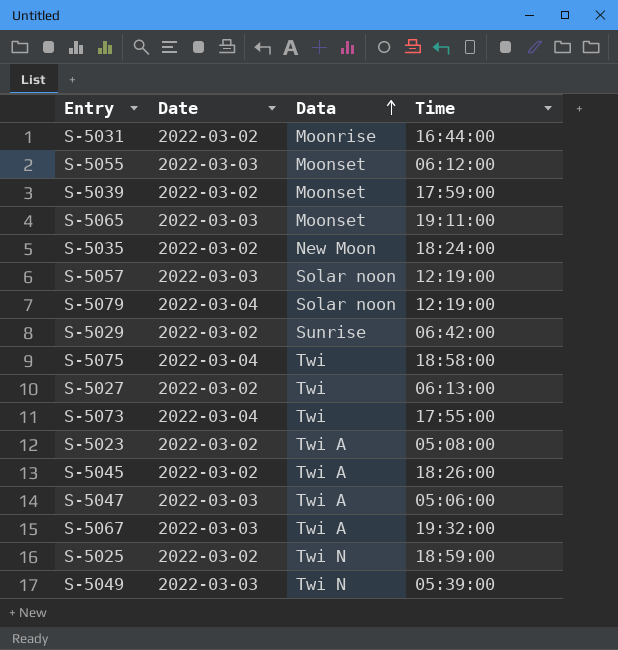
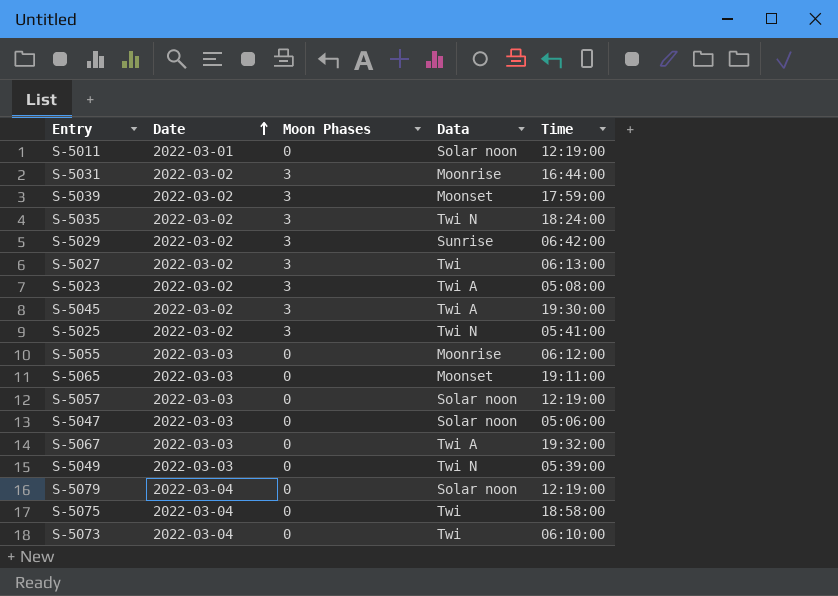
row order: Data ascending -> Date ascending
column Moon Phases | position: none -> 3
row S-5011: none -> 2022-03-01 | 0 | Solar noon | 12:19:00
S-5035 | Data: New Moon -> Twi N
S-5045 | Time: 18:26:00 -> 19:30:00
S-5025 | Time: 18:59:00 -> 05:41:00
S-5055 | Data: Moonset -> Moonrise
S-5047 | Data: Twi A -> Solar noon
S-5073 | Time: 17:55:00 -> 06:10:00

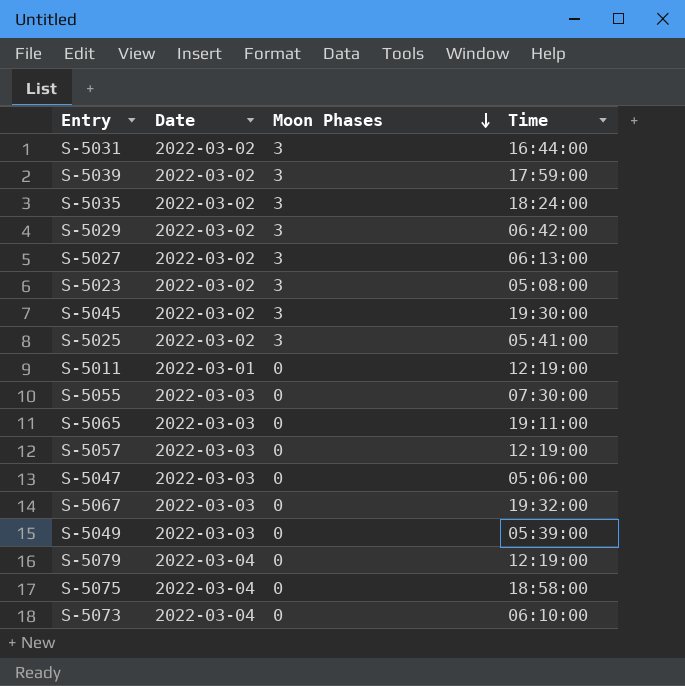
row order: Date ascending -> Moon Phases descending
column Data | position: 4 -> none
S-5055 | Time: 06:12:00 -> 07:30:00

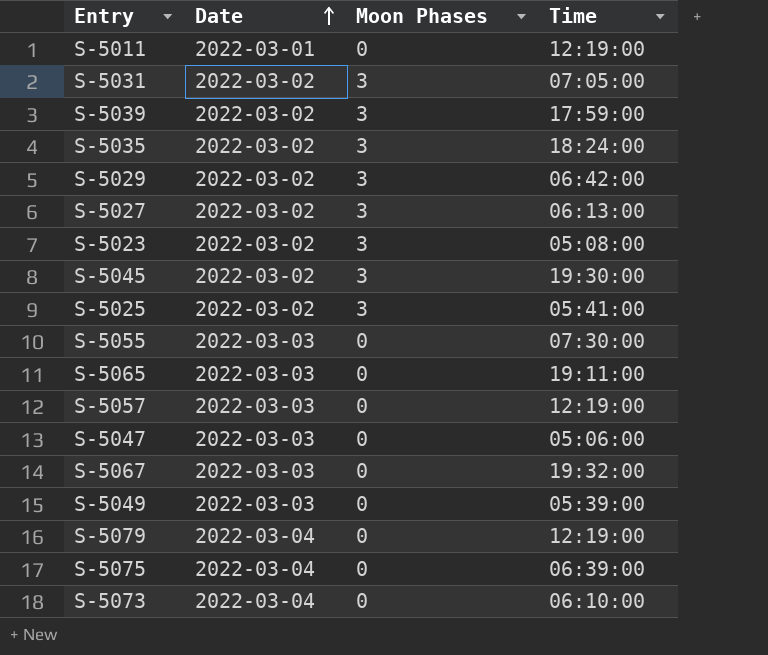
row order: Moon Phases descending -> Date ascending
S-5031 | Time: 16:44:00 -> 07:05:00
S-5075 | Time: 18:58:00 -> 06:39:00

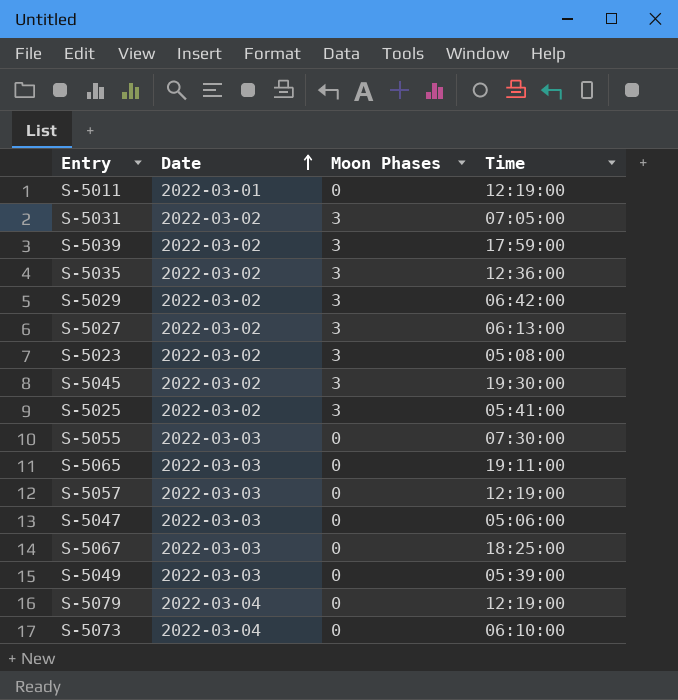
row S-5075: 2022-03-04 | 0 | 06:39:00 -> none
S-5035 | Time: 18:24:00 -> 12:36:00
S-5067 | Time: 19:32:00 -> 18:25:00

